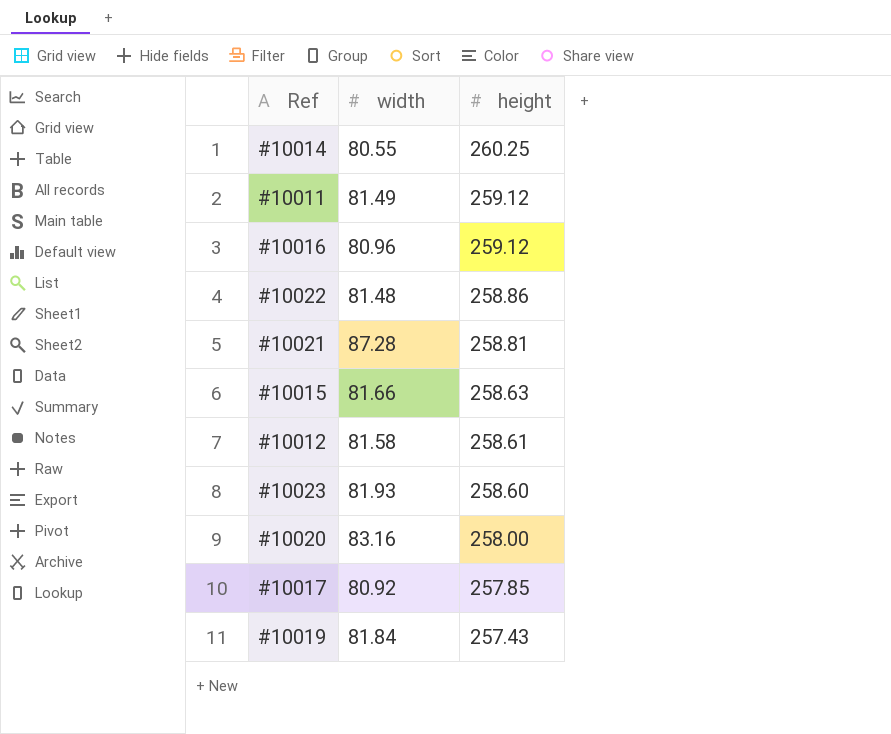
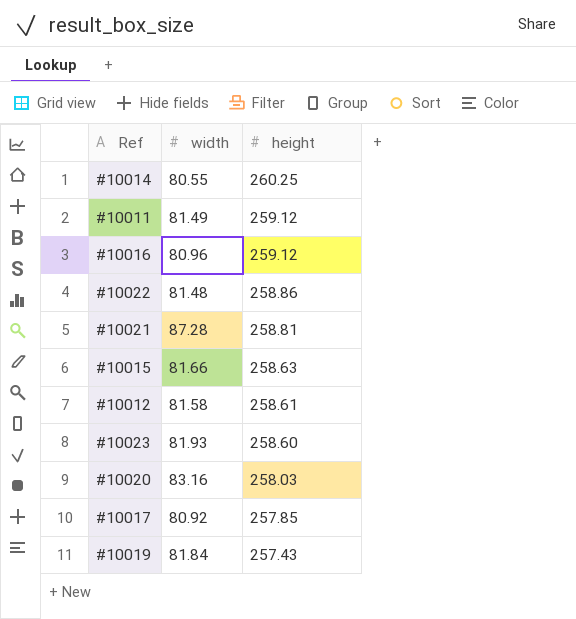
#10020 | height: 258.00 -> 258.03

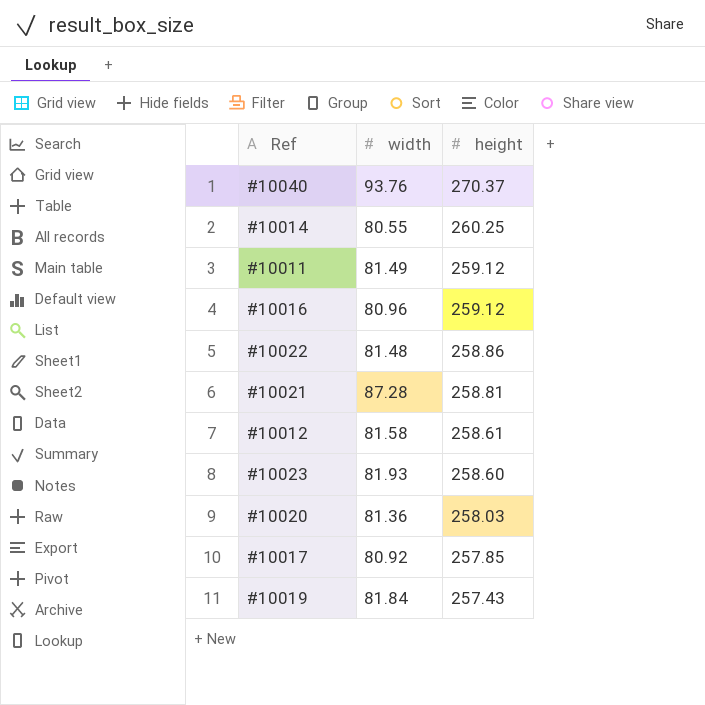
row #10015: 81.66 | 258.63 -> none
row #10040: none -> 93.76 | 270.37
#10020 | width: 83.16 -> 81.36

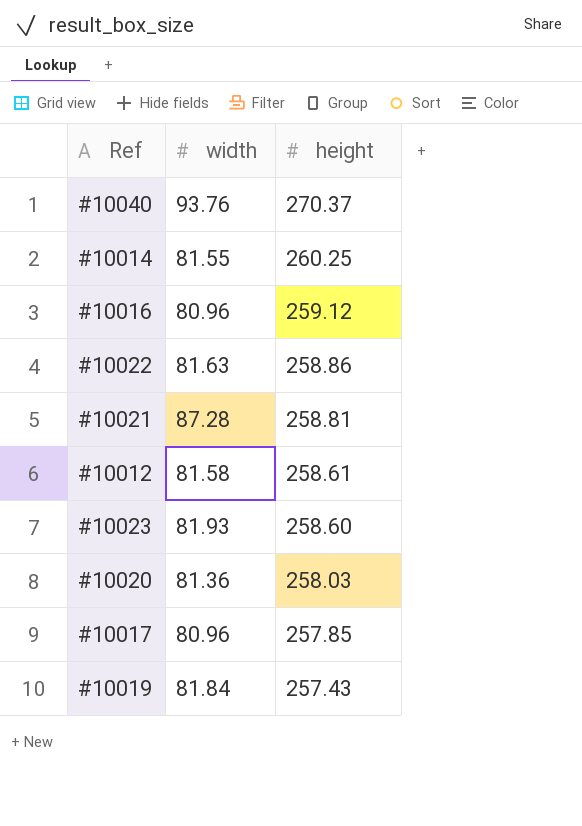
row #10011: 81.49 | 259.12 -> none
#10014 | width: 80.55 -> 81.55
#10022 | width: 81.48 -> 81.63
#10017 | width: 80.92 -> 80.96

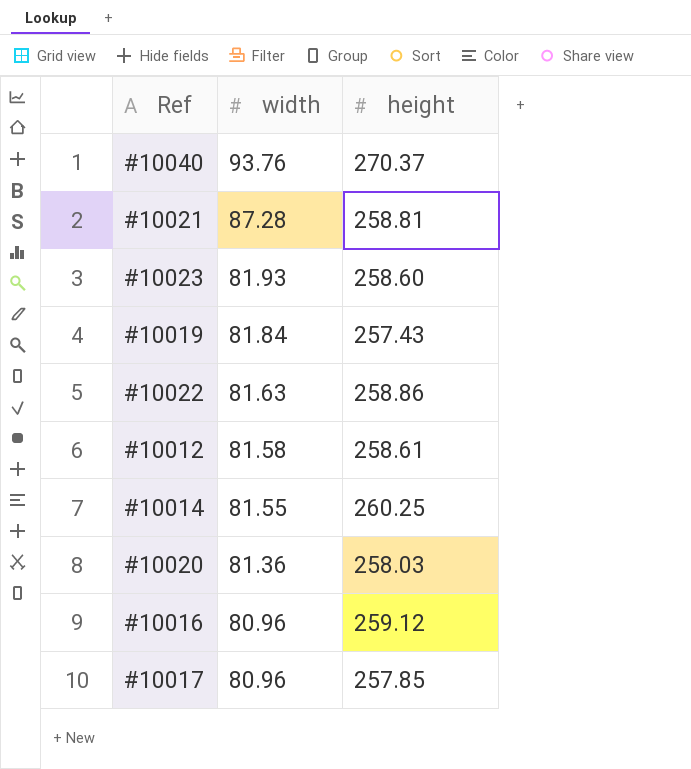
row order: height descending -> width descending

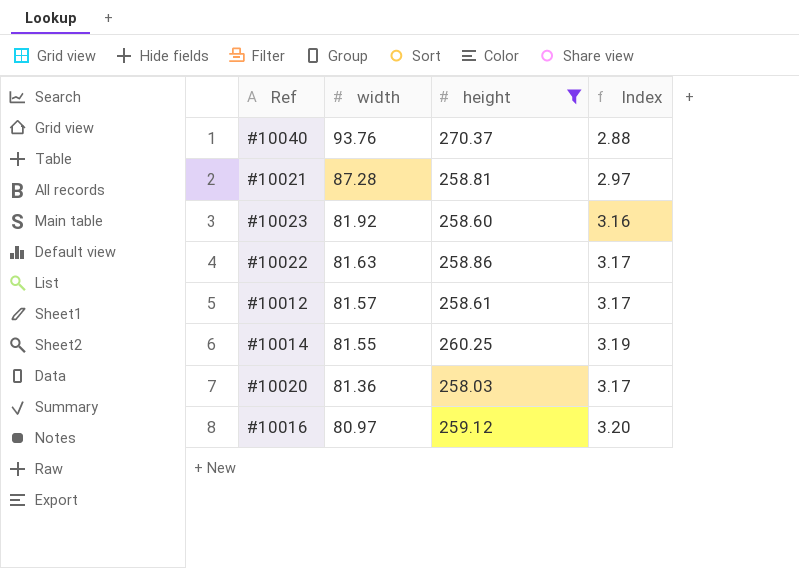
filter: none -> height >= 258.03
column Index | formula: none -> [height] / [width]
#10023 | width: 81.93 -> 81.92
#10012 | width: 81.58 -> 81.57
#10016 | width: 80.96 -> 80.97

